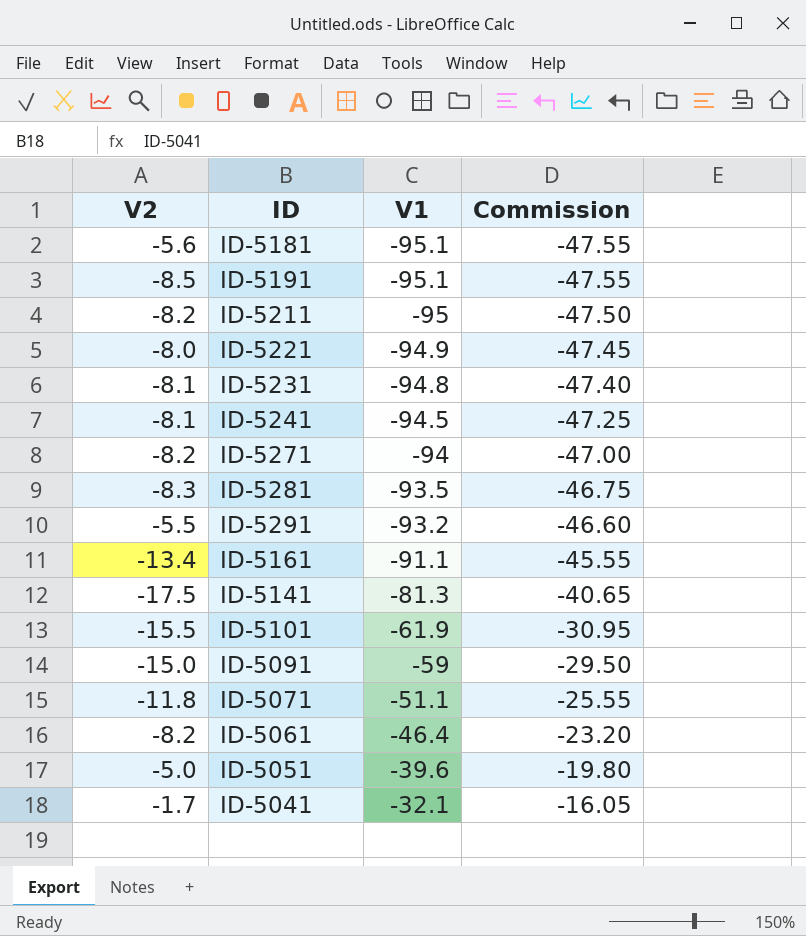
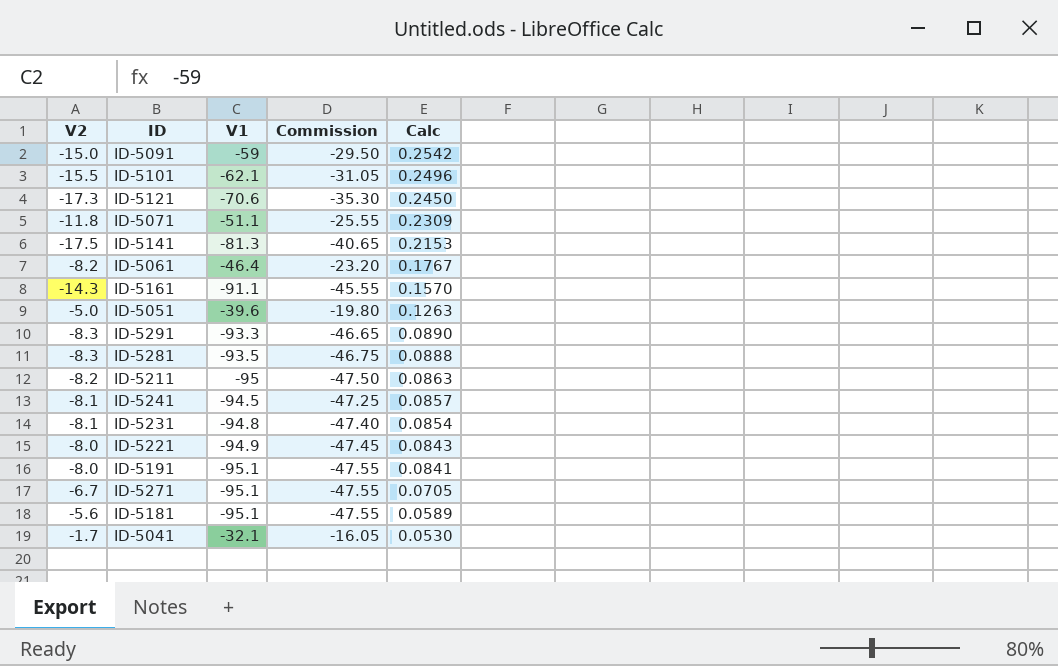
row order: V1 ascending -> Calc descending
column Calc | formula: none -> [V2] / [V1]
ID-5101 | V1: -61.9 -> -62.1
ID-5101 | Commission: -30.95 -> -31.05
row ID-5121: none -> -17.3 | -70.6 | -35.30 | 0.2450
ID-5161 | V2: -13.4 -> -14.3
ID-5291 | V2: -5.5 -> -8.3
ID-5291 | V1: -93.2 -> -93.3
ID-5291 | Commission: -46.60 -> -46.65
ID-5191 | V2: -8.5 -> -8.0
ID-5271 | V2: -8.2 -> -6.7
ID-5271 | V1: -94 -> -95.1
ID-5271 | Commission: -47.00 -> -47.55

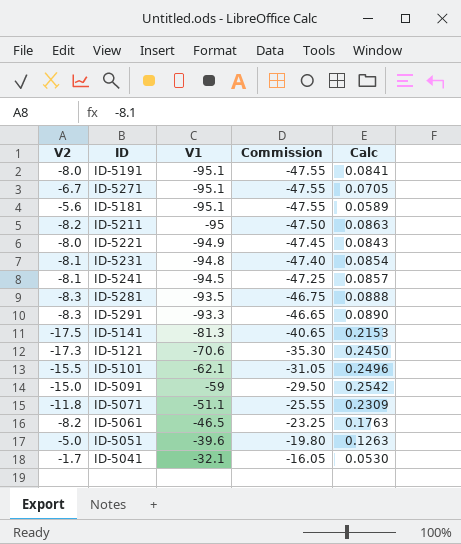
row order: Calc descending -> V1 ascending
row ID-5161: -14.3 | -91.1 | -45.55 | 0.1570 -> none
ID-5061 | V1: -46.4 -> -46.5
ID-5061 | Commission: -23.20 -> -23.25
ID-5061 | Calc: 0.1767 -> 0.1763

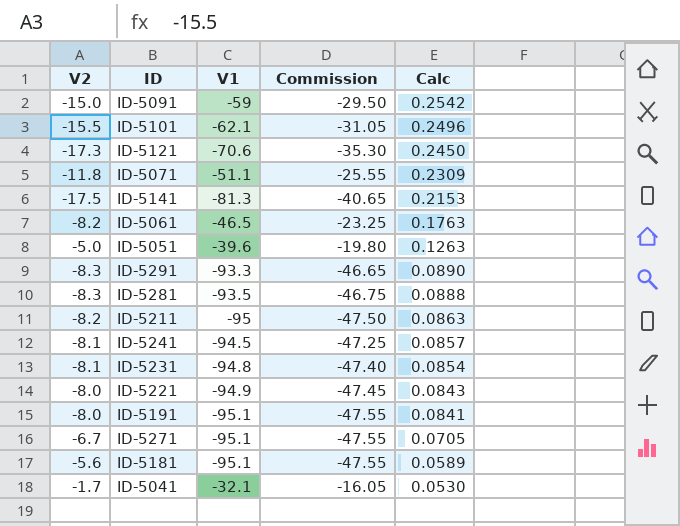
row order: V1 ascending -> Calc descending

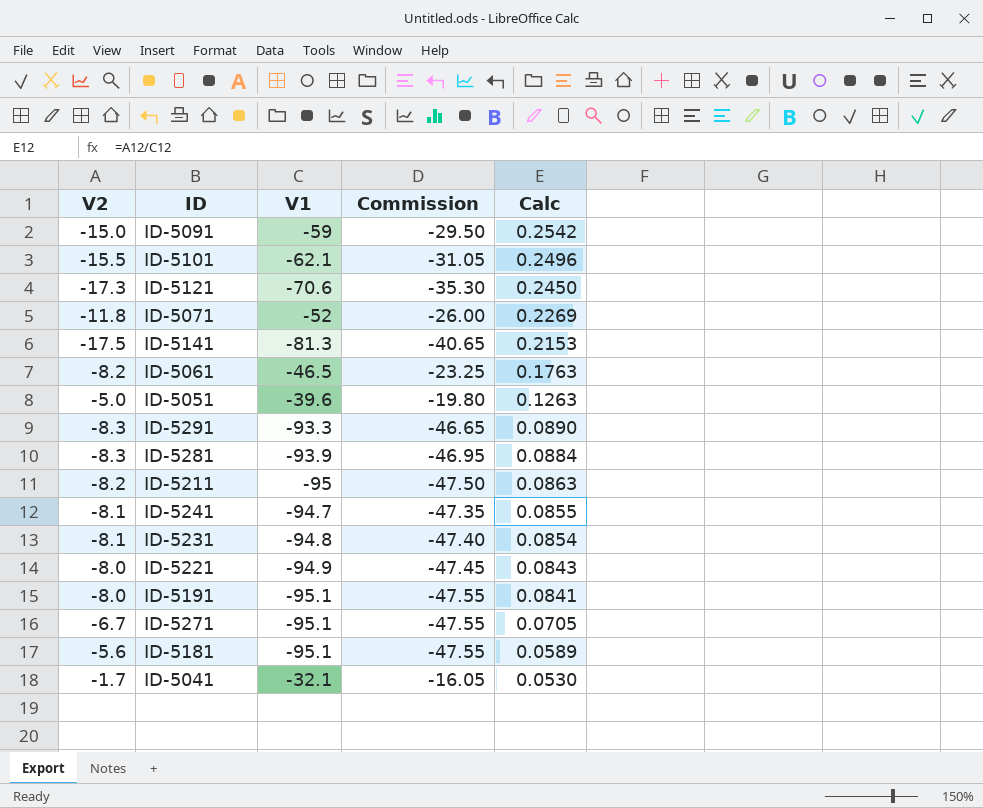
ID-5071 | V1: -51.1 -> -52
ID-5071 | Commission: -25.55 -> -26.00
ID-5071 | Calc: 0.2309 -> 0.2269
ID-5281 | V1: -93.5 -> -93.9
ID-5281 | Commission: -46.75 -> -46.95
ID-5281 | Calc: 0.0888 -> 0.0884
ID-5241 | V1: -94.5 -> -94.7
ID-5241 | Commission: -47.25 -> -47.35
ID-5241 | Calc: 0.0857 -> 0.0855

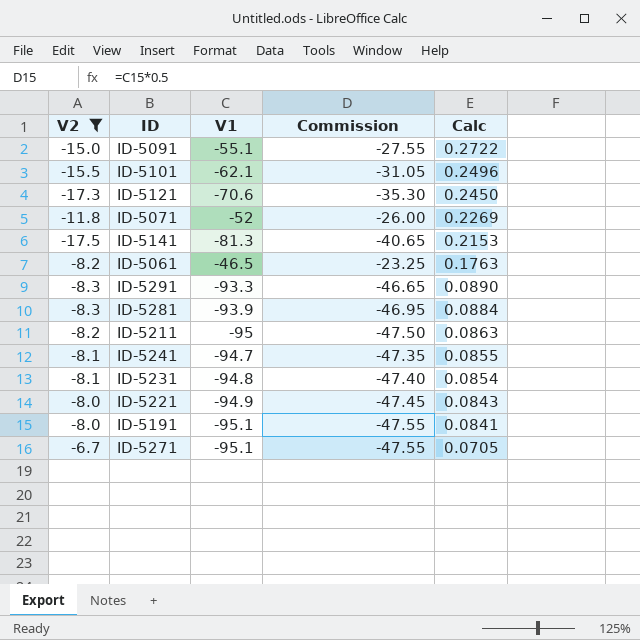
filter: none -> V2 <= -6.7
ID-5091 | V1: -59 -> -55.1
ID-5091 | Commission: -29.50 -> -27.55
ID-5091 | Calc: 0.2542 -> 0.2722

